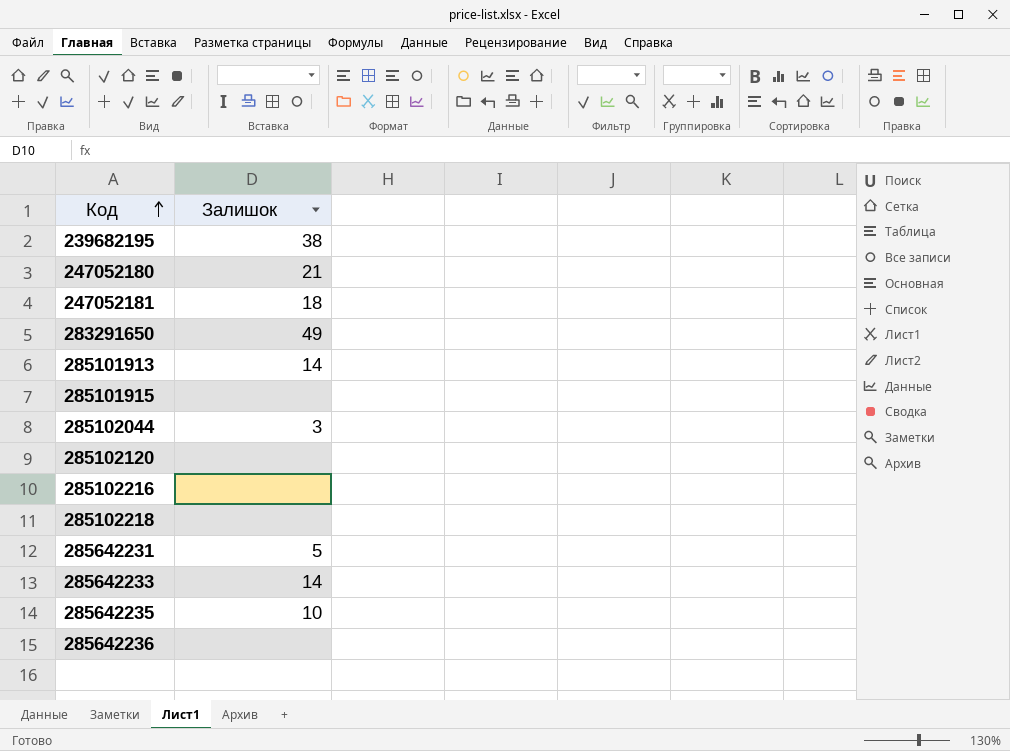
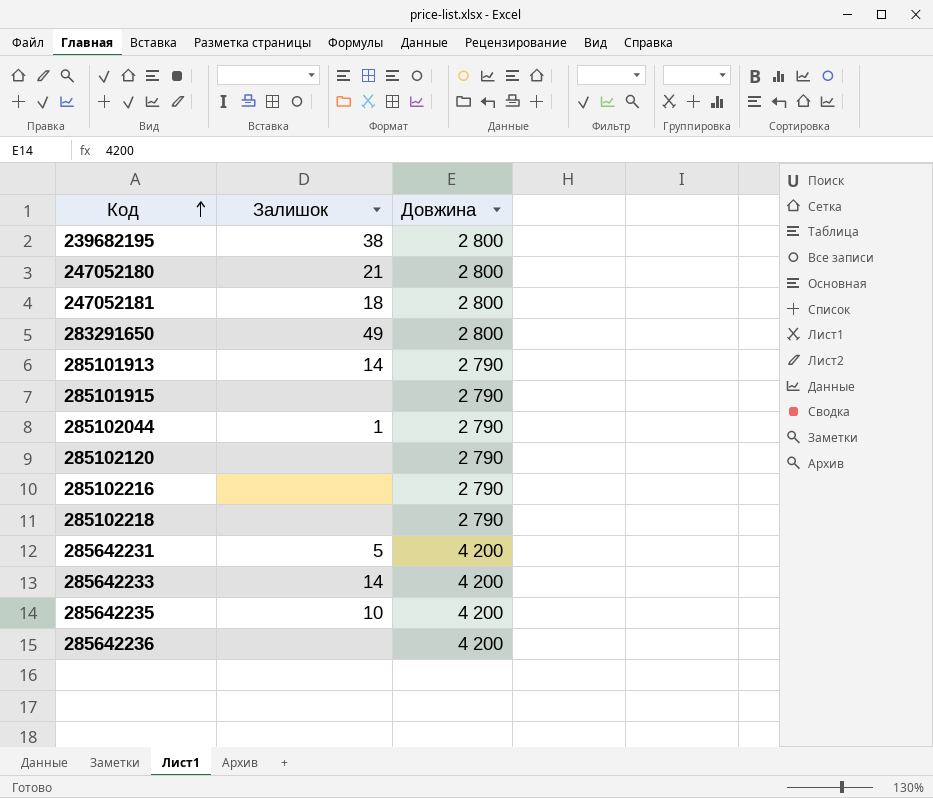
column Довжина | position: none -> 3
285102044 | Залишок: 3 -> 1

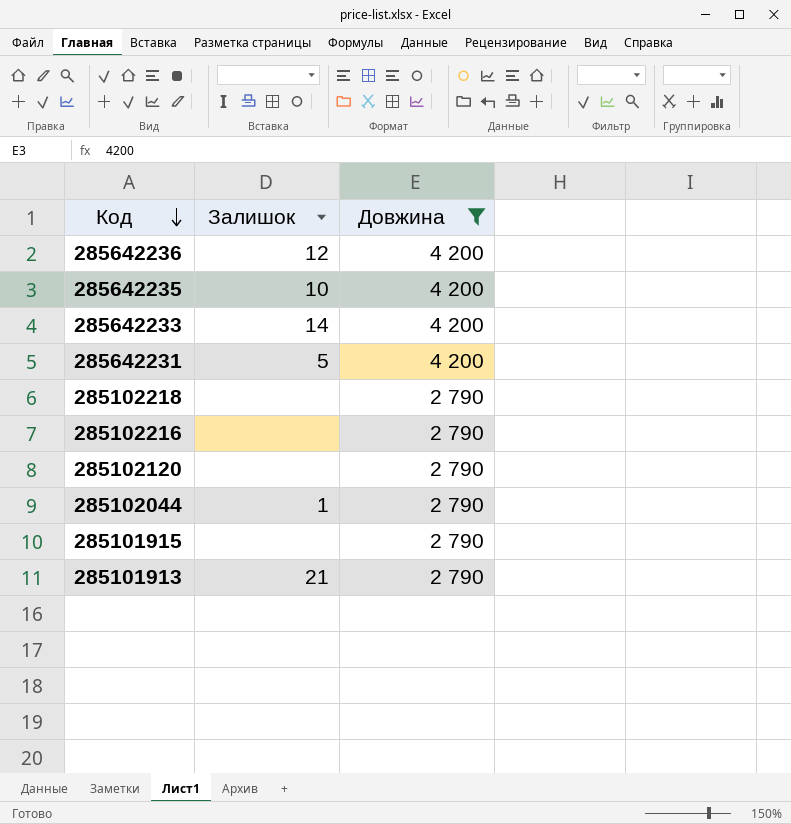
filter: none -> Довжина != 2 800
row order: Код ascending -> Код descending
285642236 | Залишок: none -> 12
285101913 | Залишок: 14 -> 21

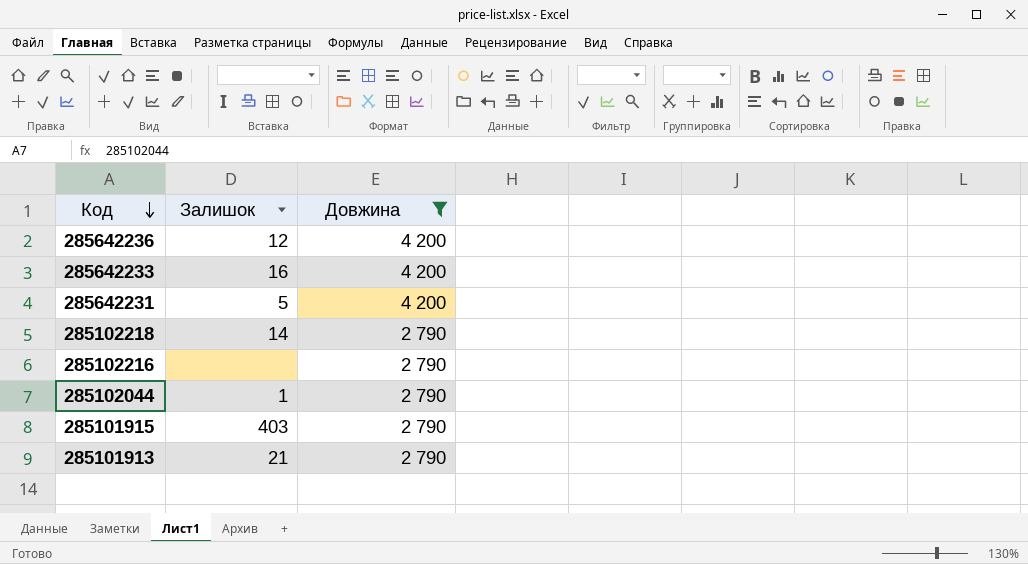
row 285642235: 10 | 4 200 -> none
row 285102120: none | 2 790 -> none
285642233 | Залишок: 14 -> 16
285102218 | Залишок: none -> 14
285101915 | Залишок: none -> 403

